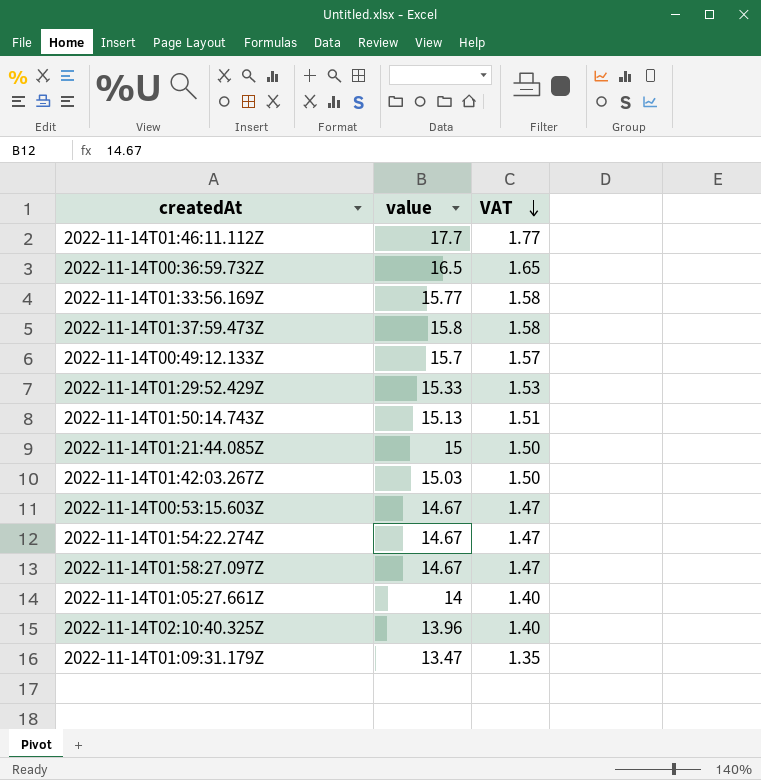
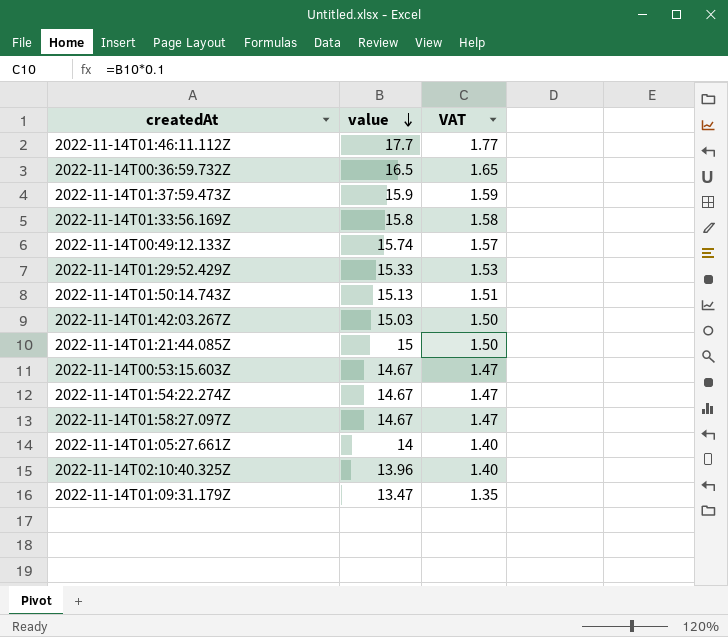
row order: VAT descending -> value descending
2022-11-14T01:37:59.473Z | value: 15.8 -> 15.9
2022-11-14T01:37:59.473Z | VAT: 1.58 -> 1.59
2022-11-14T01:33:56.169Z | value: 15.77 -> 15.8
2022-11-14T00:49:12.133Z | value: 15.7 -> 15.74

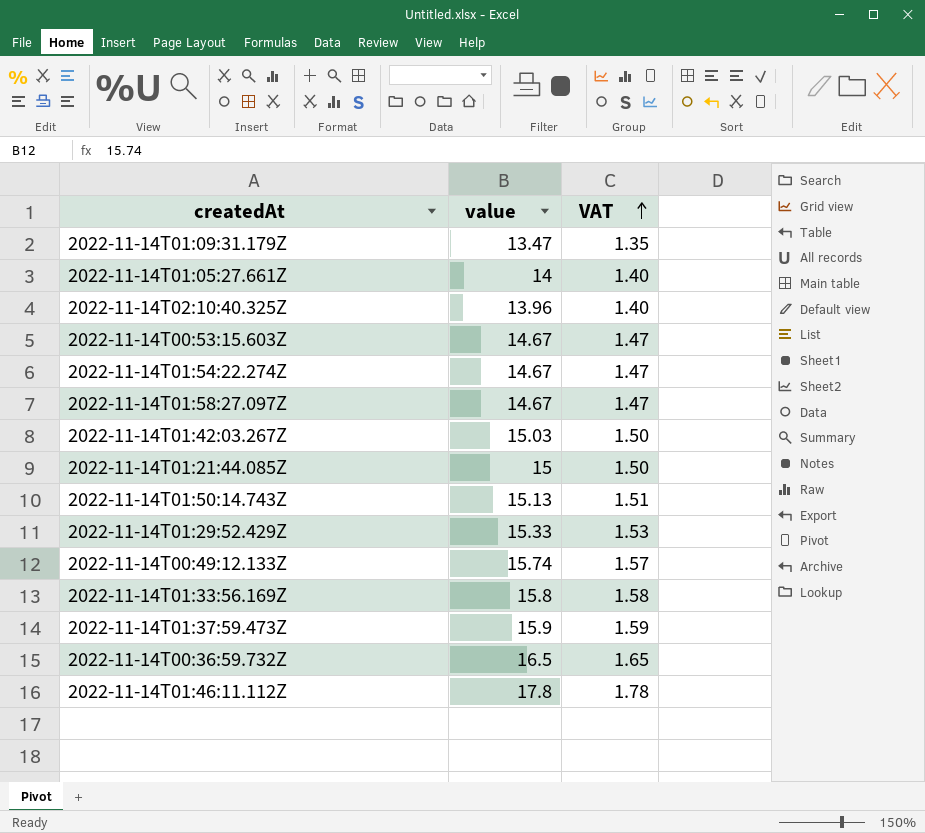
row order: value descending -> VAT ascending
2022-11-14T01:46:11.112Z | value: 17.7 -> 17.8
2022-11-14T01:46:11.112Z | VAT: 1.77 -> 1.78

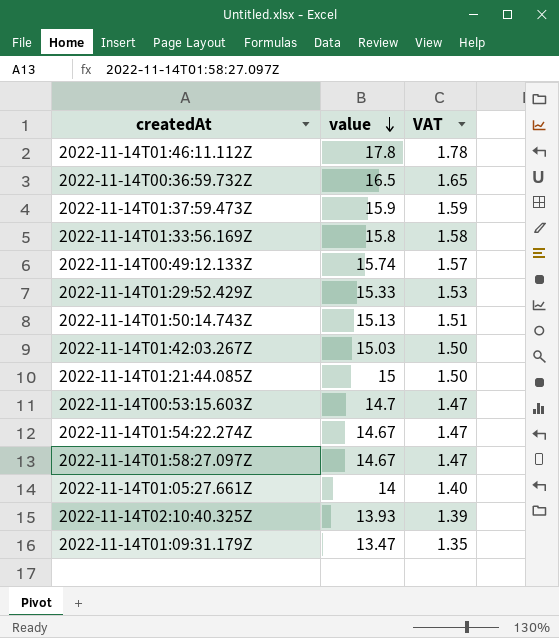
row order: VAT ascending -> value descending
2022-11-14T00:53:15.603Z | value: 14.67 -> 14.7
2022-11-14T02:10:40.325Z | value: 13.96 -> 13.93
2022-11-14T02:10:40.325Z | VAT: 1.40 -> 1.39

